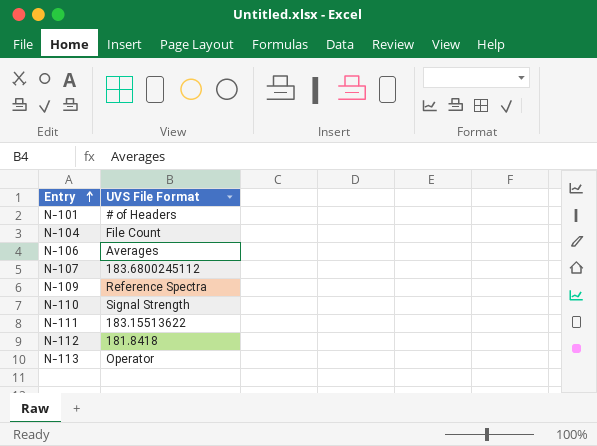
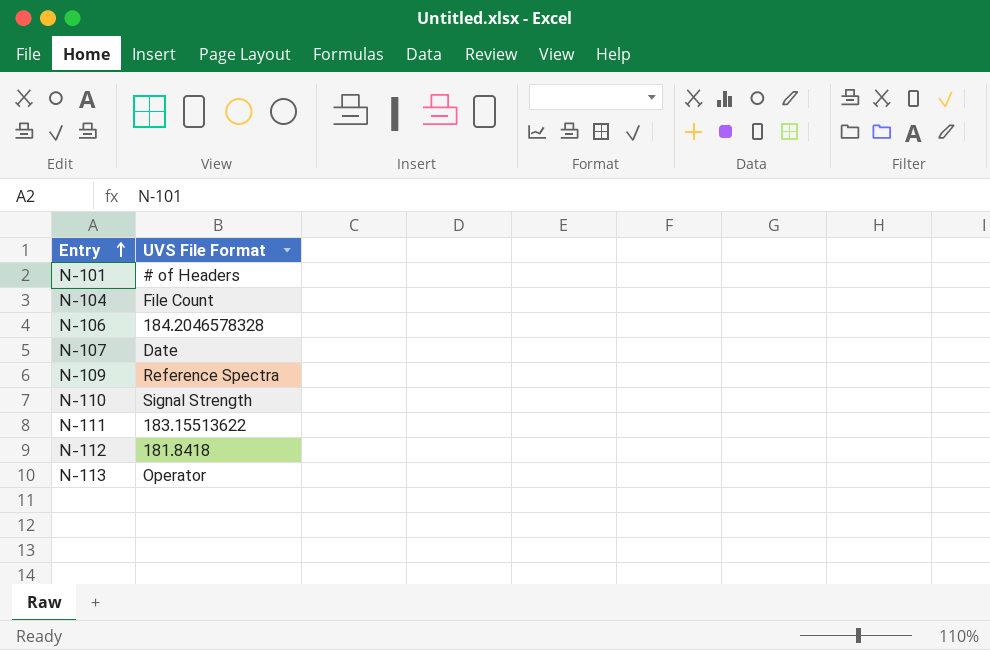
N-106 | UVS File Format: Averages -> 184.2046578328
N-107 | UVS File Format: 183.6800245112 -> Date

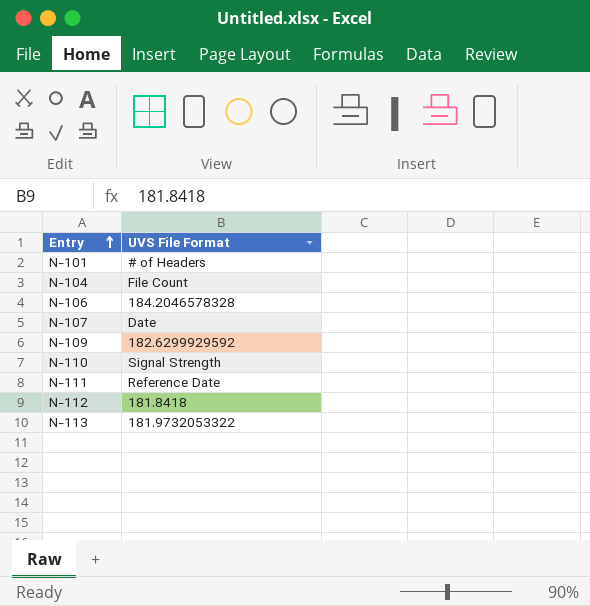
N-109 | UVS File Format: Reference Spectra -> 182.6299929592
N-111 | UVS File Format: 183.15513622 -> Reference Date
N-113 | UVS File Format: Operator -> 181.9732053322

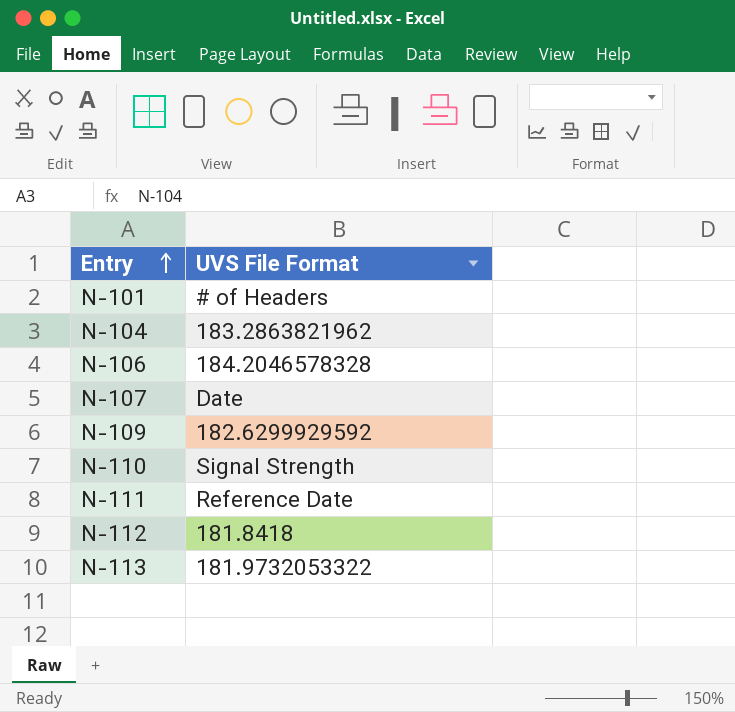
N-104 | UVS File Format: File Count -> 183.2863821962

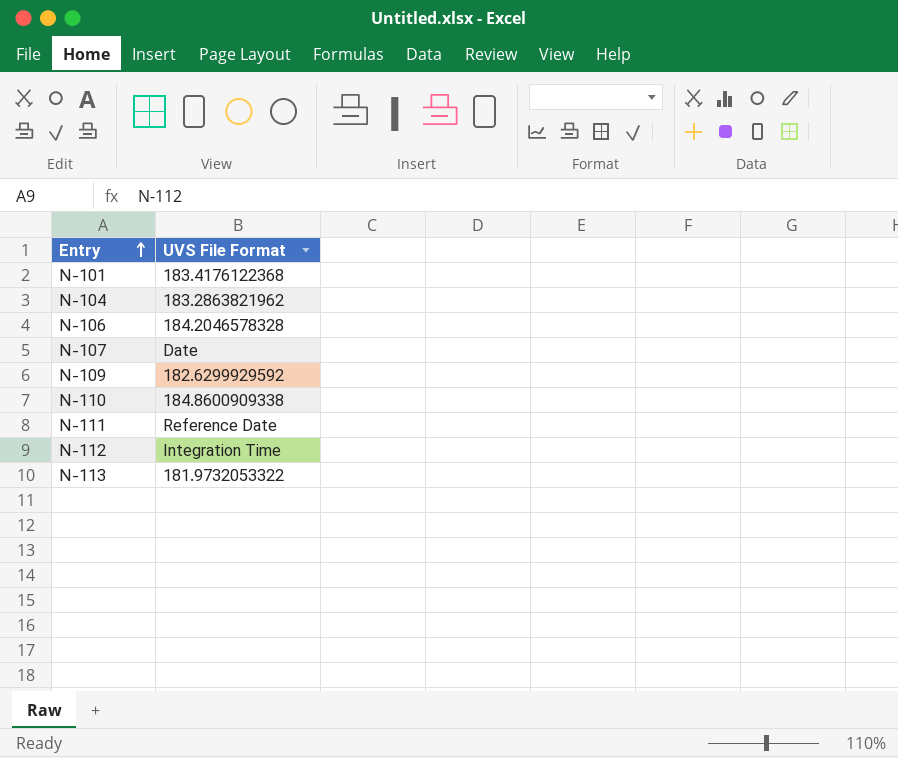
N-101 | UVS File Format: # of Headers -> 183.4176122368
N-110 | UVS File Format: Signal Strength -> 184.8600909338
N-112 | UVS File Format: 181.8418 -> Integration Time

